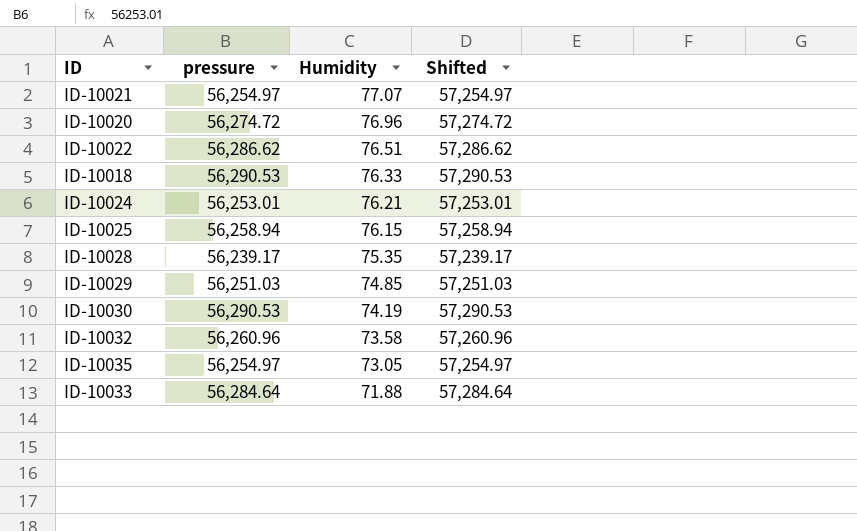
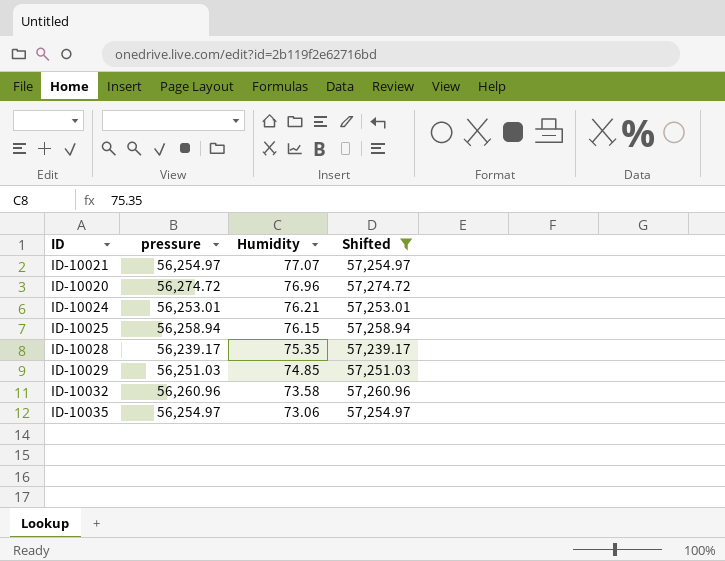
filter: none -> Shifted <= 57,274.72
ID-10035 | Humidity: 73.05 -> 73.06

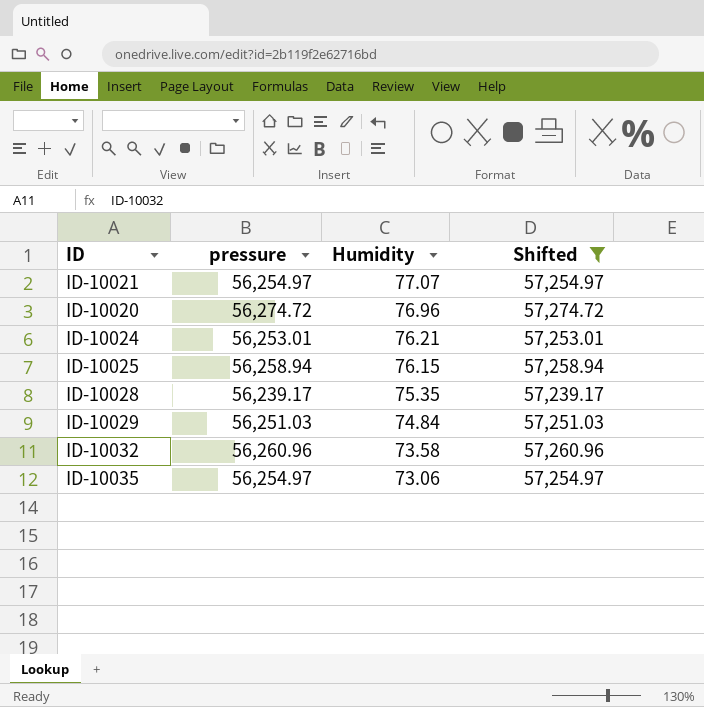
ID-10029 | Humidity: 74.85 -> 74.84

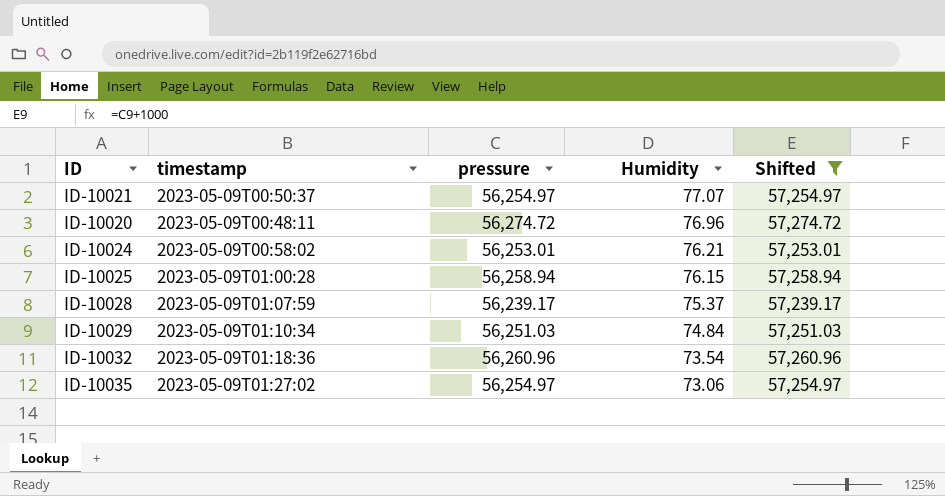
column timestamp | position: none -> 2
ID-10028 | Humidity: 75.35 -> 75.37
ID-10032 | Humidity: 73.58 -> 73.54

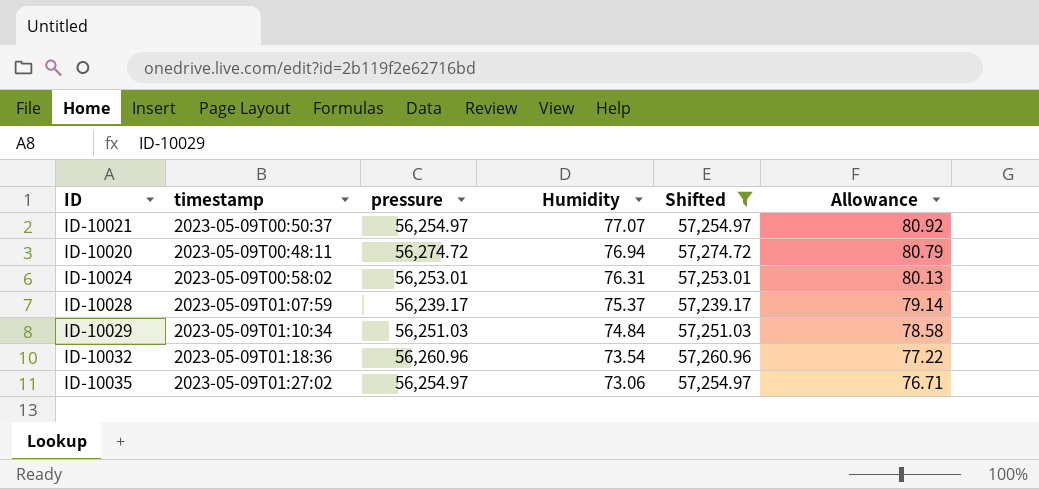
column Allowance | formula: none -> [Humidity] * 1.05
row ID-10025: 2023-05-09T01:00:28 | 56,258.94 | 76.15 | 57,258.94 -> none
ID-10020 | Humidity: 76.96 -> 76.94
ID-10024 | Humidity: 76.21 -> 76.31

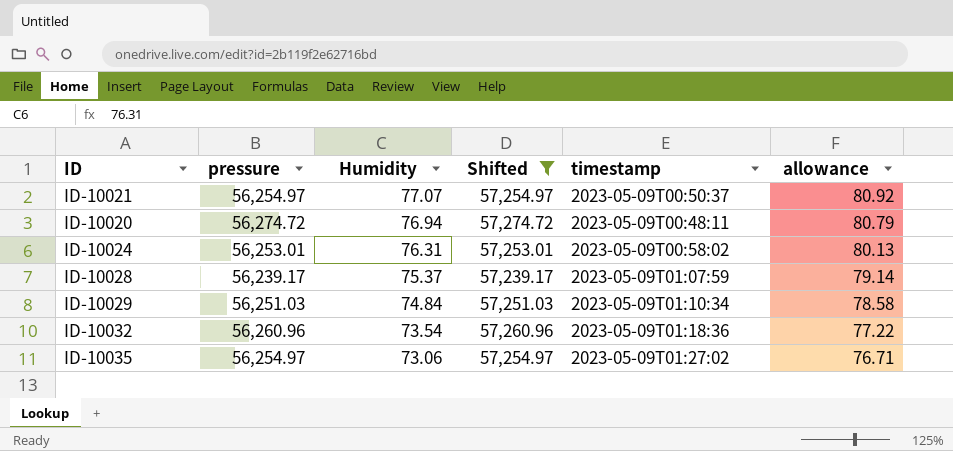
column timestamp | position: 2 -> 5
column name: Allowance -> allowance

